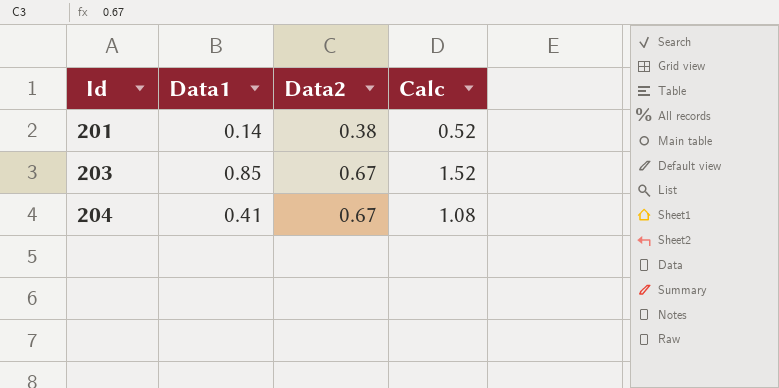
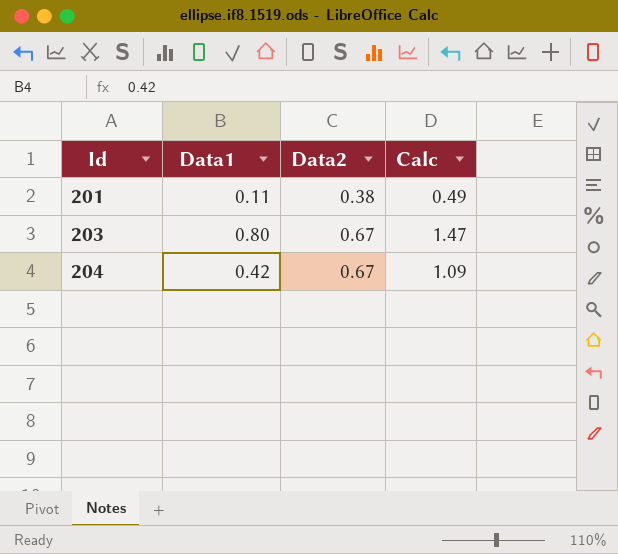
201 | Data1: 0.14 -> 0.11
201 | Calc: 0.52 -> 0.49
203 | Data1: 0.85 -> 0.80
203 | Calc: 1.52 -> 1.47
204 | Data1: 0.41 -> 0.42
204 | Calc: 1.08 -> 1.09

